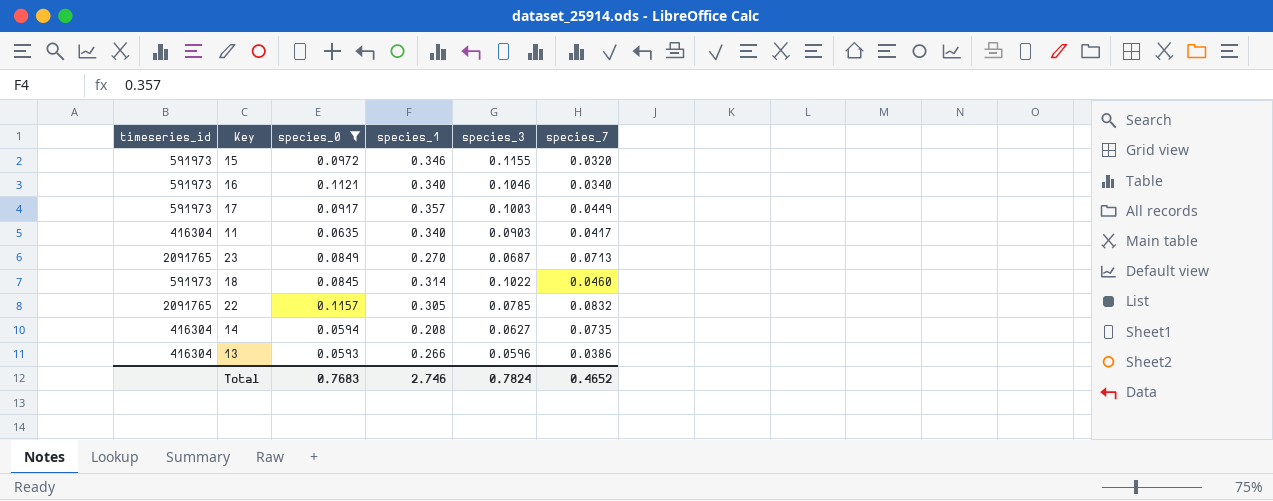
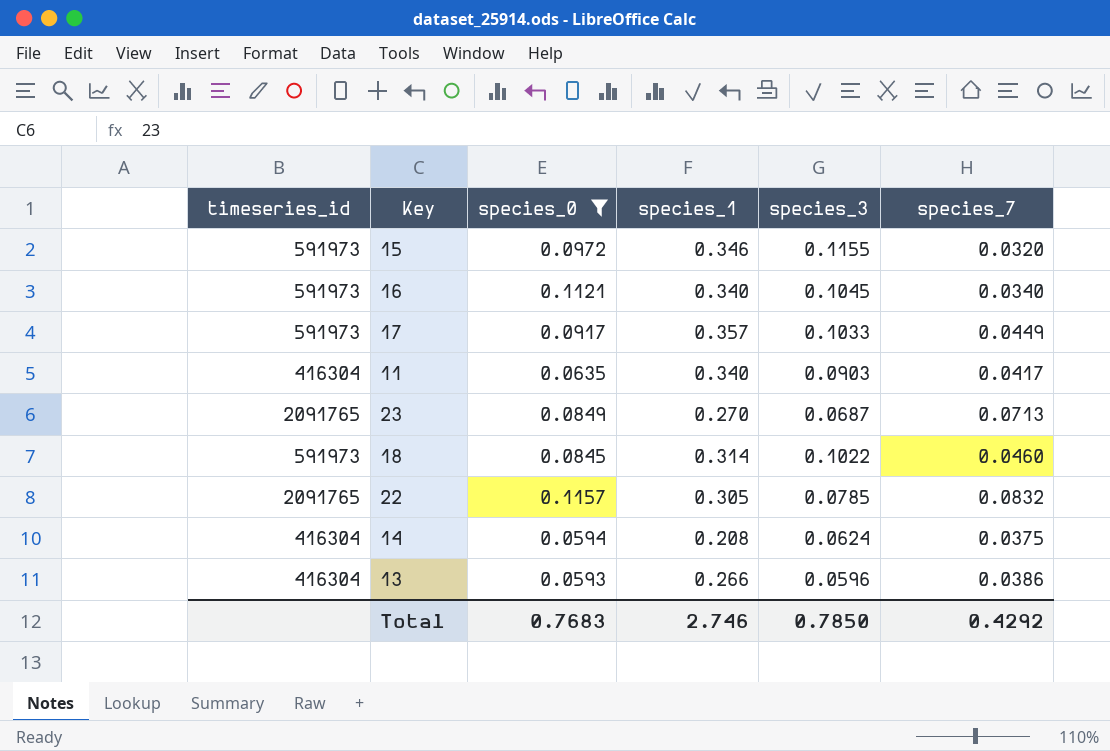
16 | species_3: 0.1046 -> 0.1045
17 | species_3: 0.1003 -> 0.1033
14 | species_3: 0.0627 -> 0.0624
14 | species_7: 0.0735 -> 0.0375
Total | species_3: 0.7824 -> 0.7850
Total | species_7: 0.4652 -> 0.4292

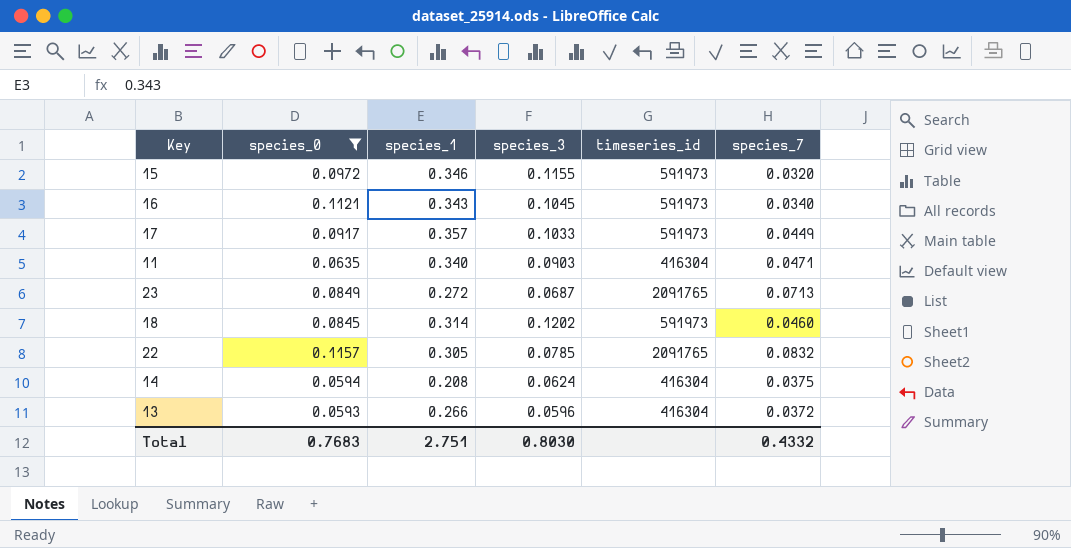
column timeseries_id | position: 1 -> 5
16 | species_1: 0.340 -> 0.343
11 | species_7: 0.0417 -> 0.0471
23 | species_1: 0.270 -> 0.272
18 | species_3: 0.1022 -> 0.1202
13 | species_7: 0.0386 -> 0.0372
Total | species_1: 2.746 -> 2.751
Total | species_3: 0.7850 -> 0.8030
Total | species_7: 0.4292 -> 0.4332

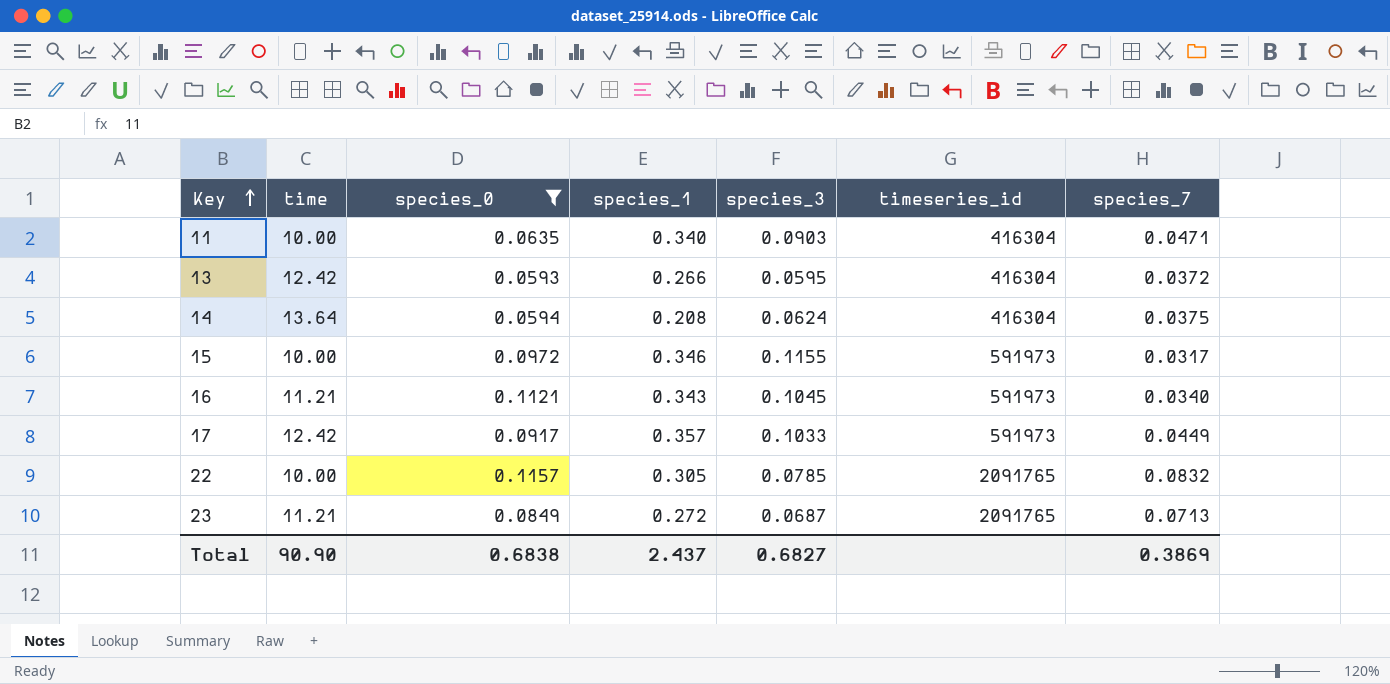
row order: none -> Key ascending
column time | position: none -> 2
row 18: 0.0845 | 0.314 | 0.1202 | 591973 | 0.0460 -> none
13 | species_3: 0.0596 -> 0.0595
15 | species_7: 0.0320 -> 0.0317
Total | species_0: 0.7683 -> 0.6838
Total | species_1: 2.751 -> 2.437
Total | species_3: 0.8030 -> 0.6827
Total | species_7: 0.4332 -> 0.3869

